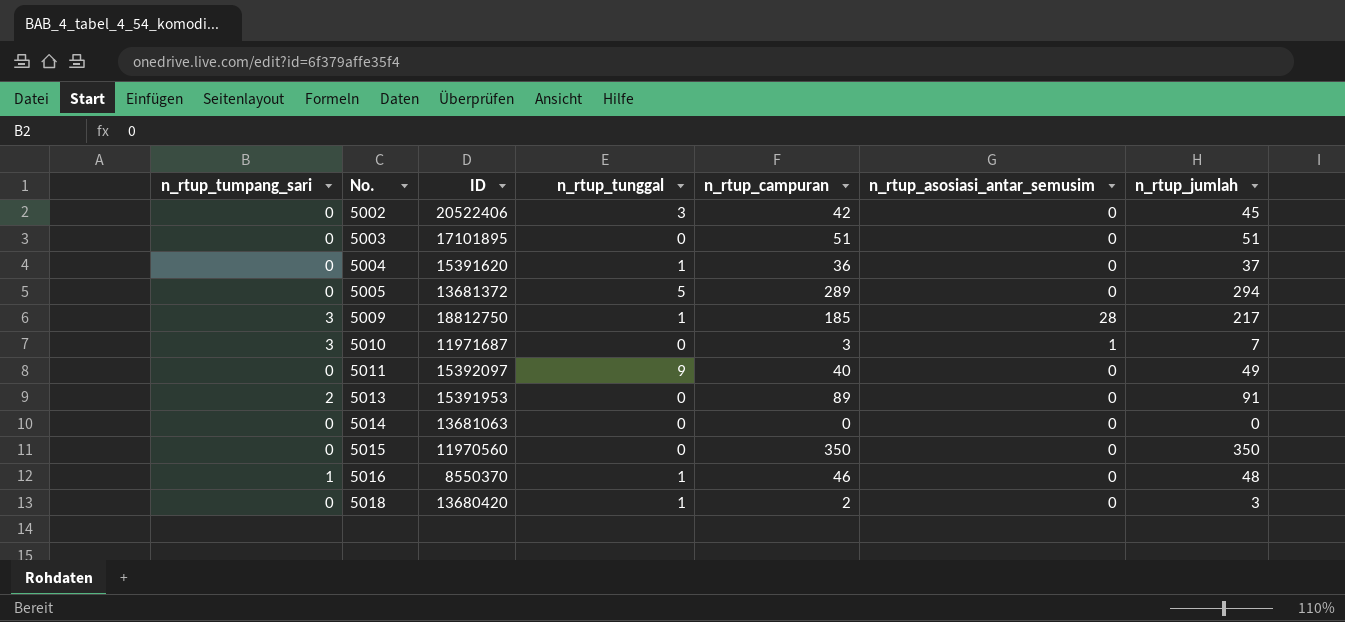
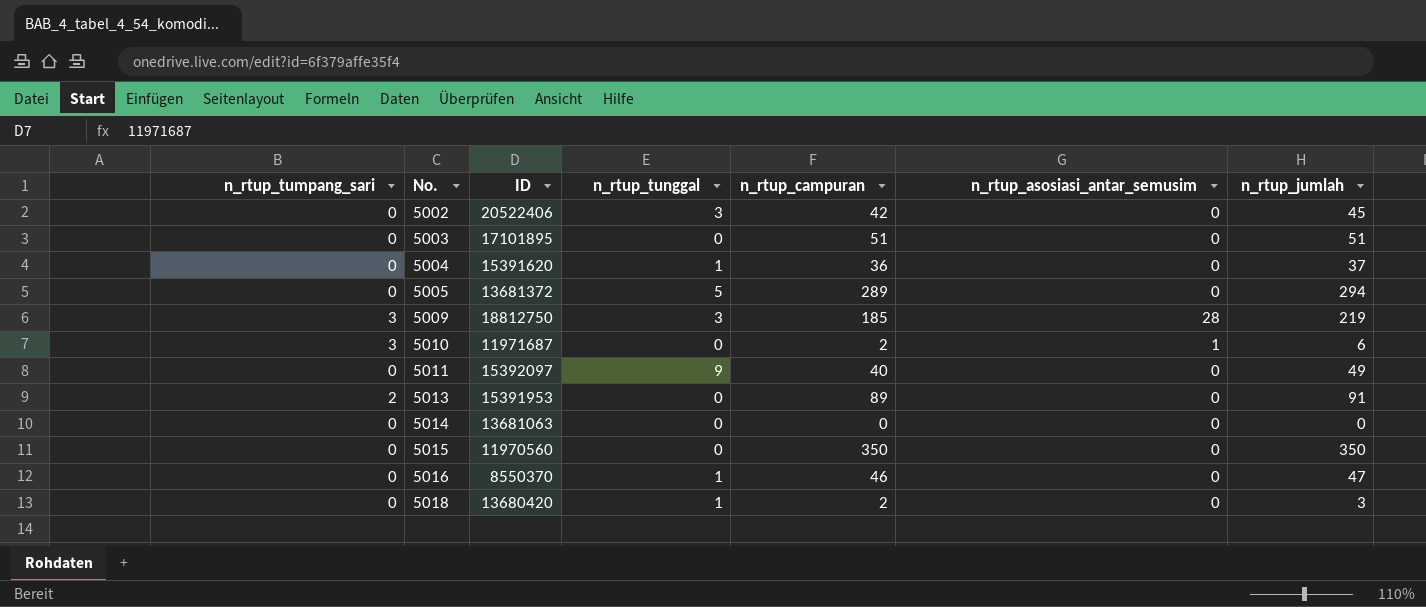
5009 | n_rtup_tunggal: 1 -> 3
5009 | n_rtup_jumlah: 217 -> 219
5010 | n_rtup_campuran: 3 -> 2
5010 | n_rtup_jumlah: 7 -> 6
5016 | n_rtup_tumpang_sari: 1 -> 0
5016 | n_rtup_jumlah: 48 -> 47

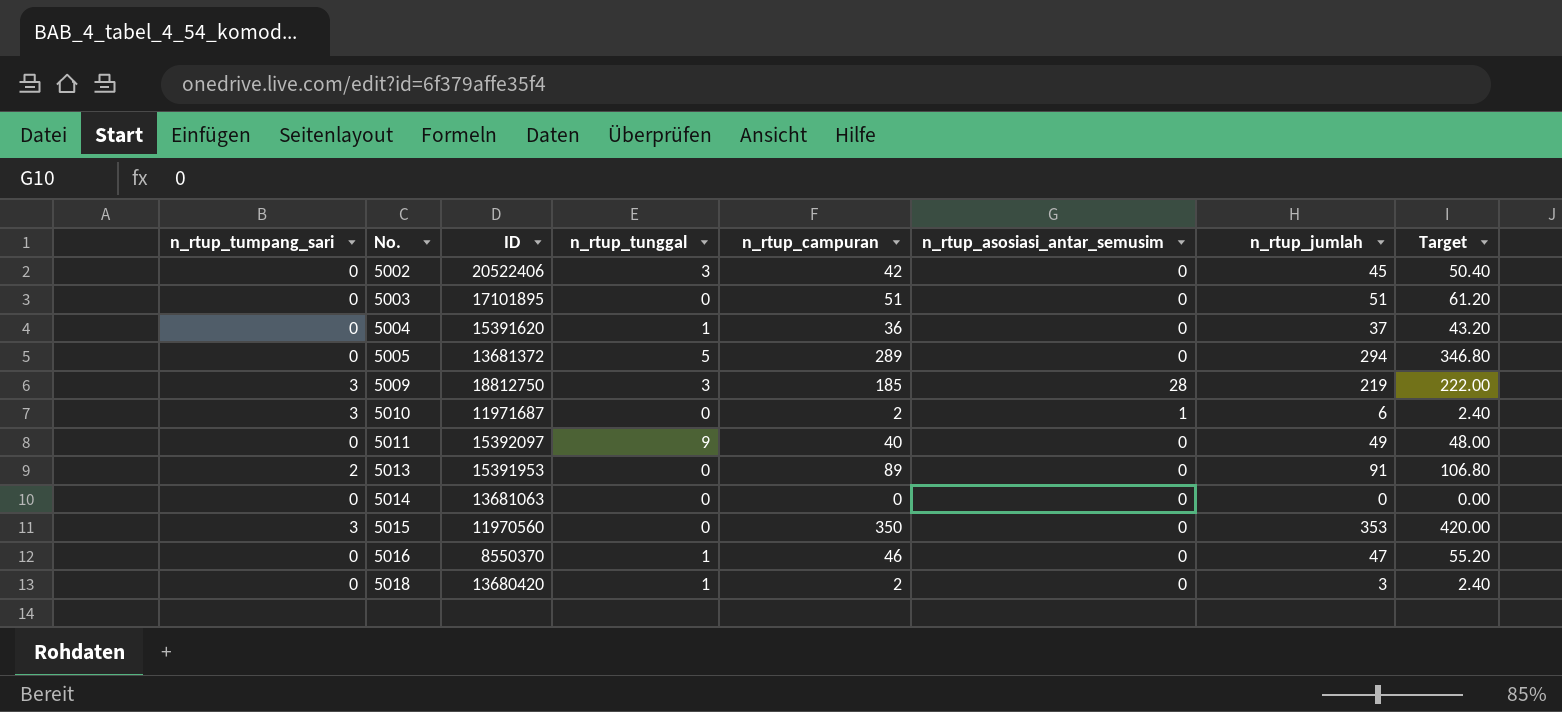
column Target | formula: none -> [n_rtup_campuran] * 1.2
5015 | n_rtup_tumpang_sari: 0 -> 3
5015 | n_rtup_jumlah: 350 -> 353

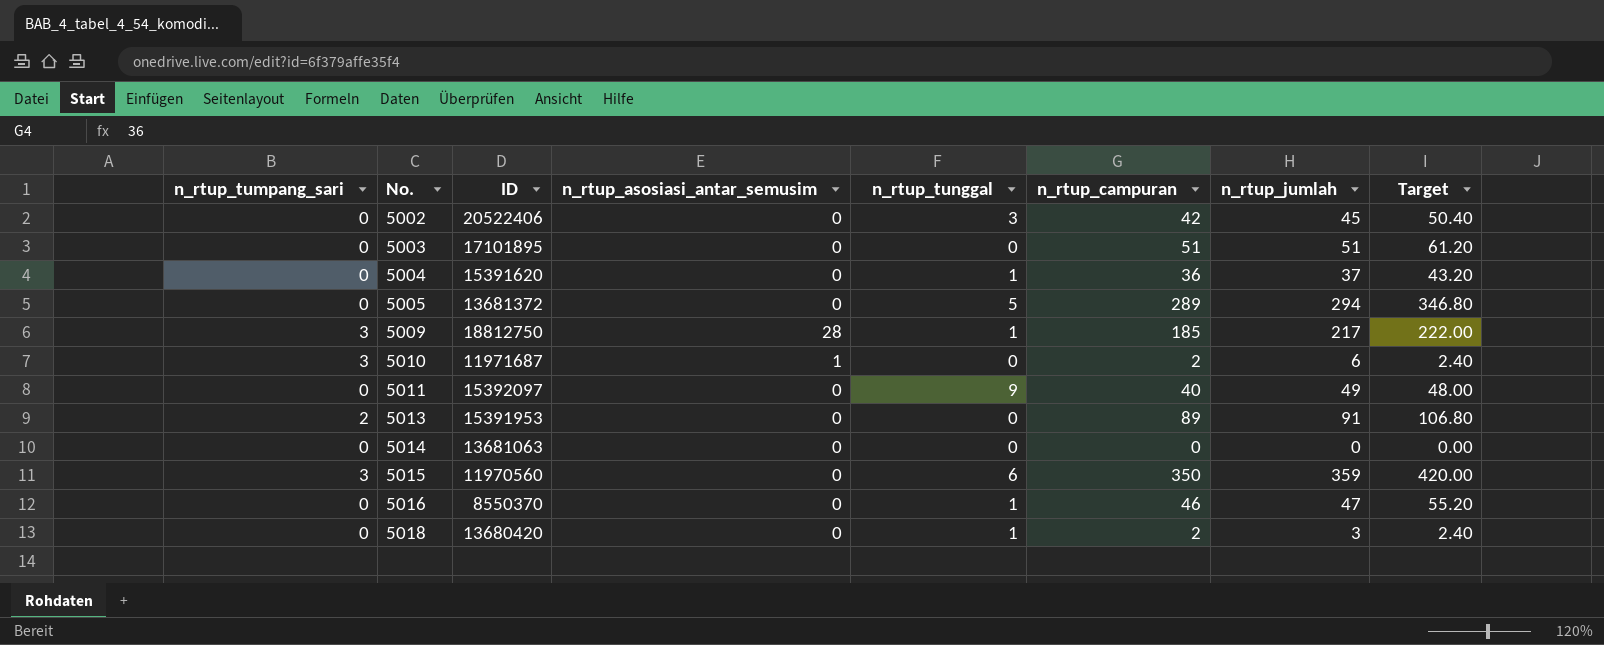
column n_rtup_asosiasi_antar_semusim | position: 6 -> 4
5009 | n_rtup_tunggal: 3 -> 1
5009 | n_rtup_jumlah: 219 -> 217
5015 | n_rtup_tunggal: 0 -> 6
5015 | n_rtup_jumlah: 353 -> 359

